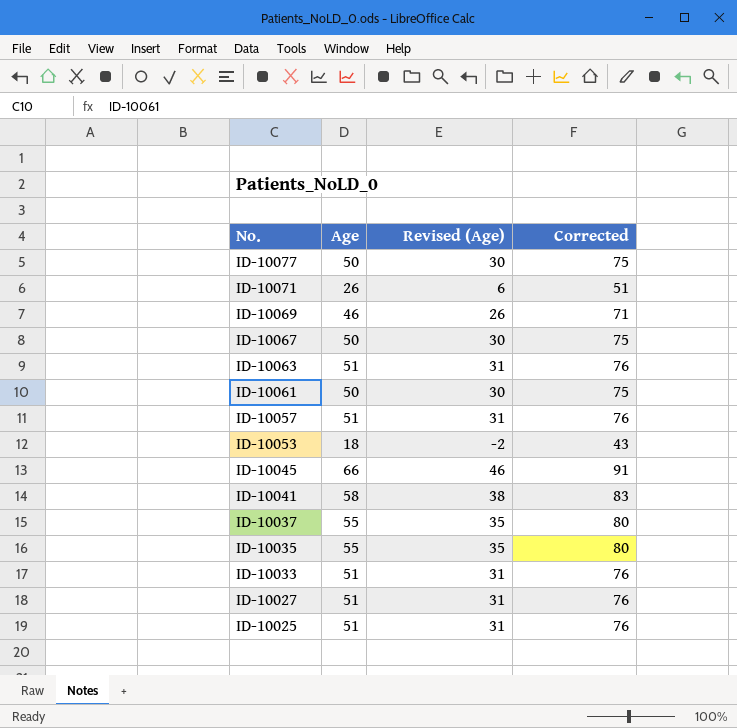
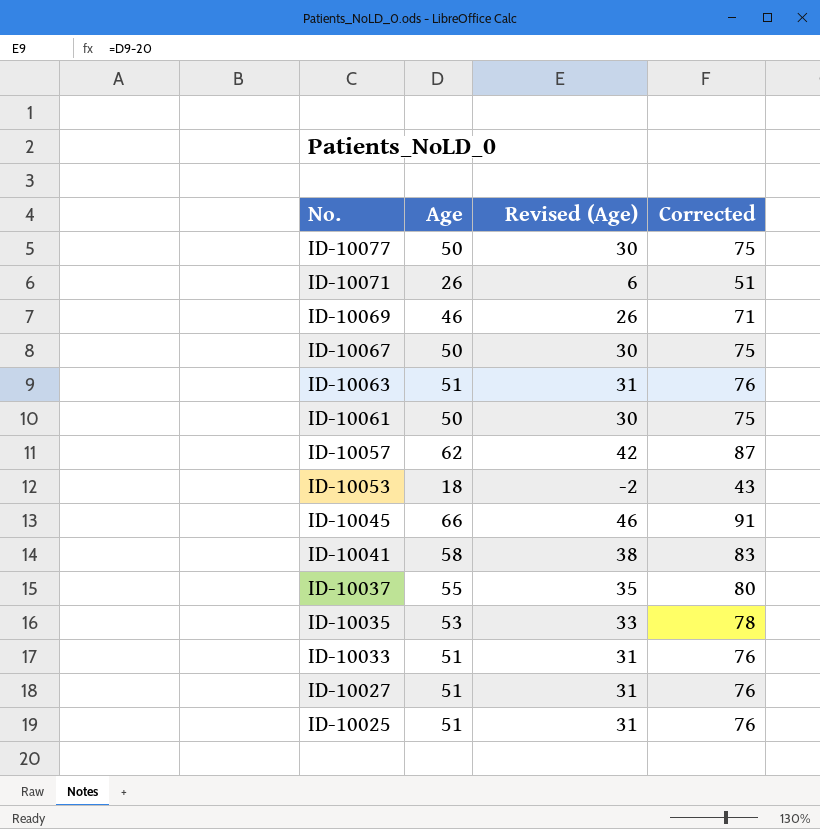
ID-10057 | Age: 51 -> 62
ID-10057 | Revised (Age): 31 -> 42
ID-10057 | Corrected: 76 -> 87
ID-10035 | Age: 55 -> 53
ID-10035 | Revised (Age): 35 -> 33
ID-10035 | Corrected: 80 -> 78

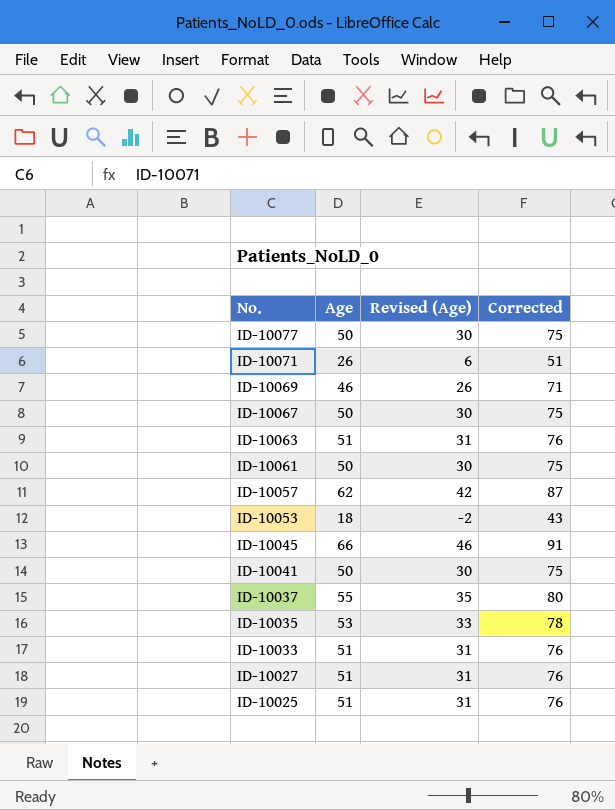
ID-10041 | Age: 58 -> 50
ID-10041 | Revised (Age): 38 -> 30
ID-10041 | Corrected: 83 -> 75

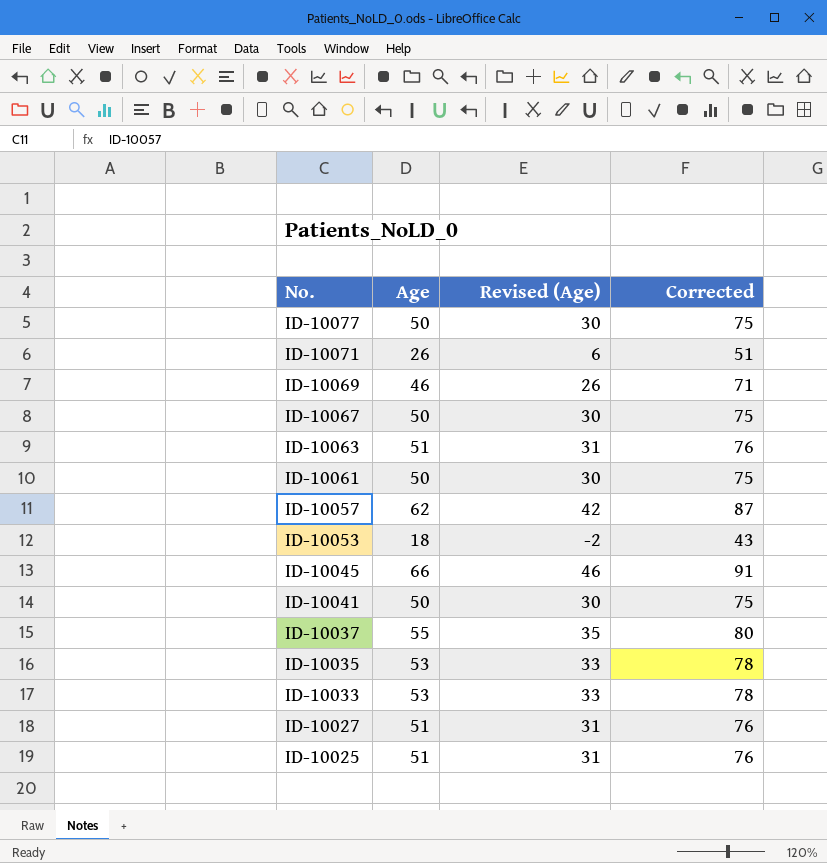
ID-10033 | Age: 51 -> 53
ID-10033 | Revised (Age): 31 -> 33
ID-10033 | Corrected: 76 -> 78

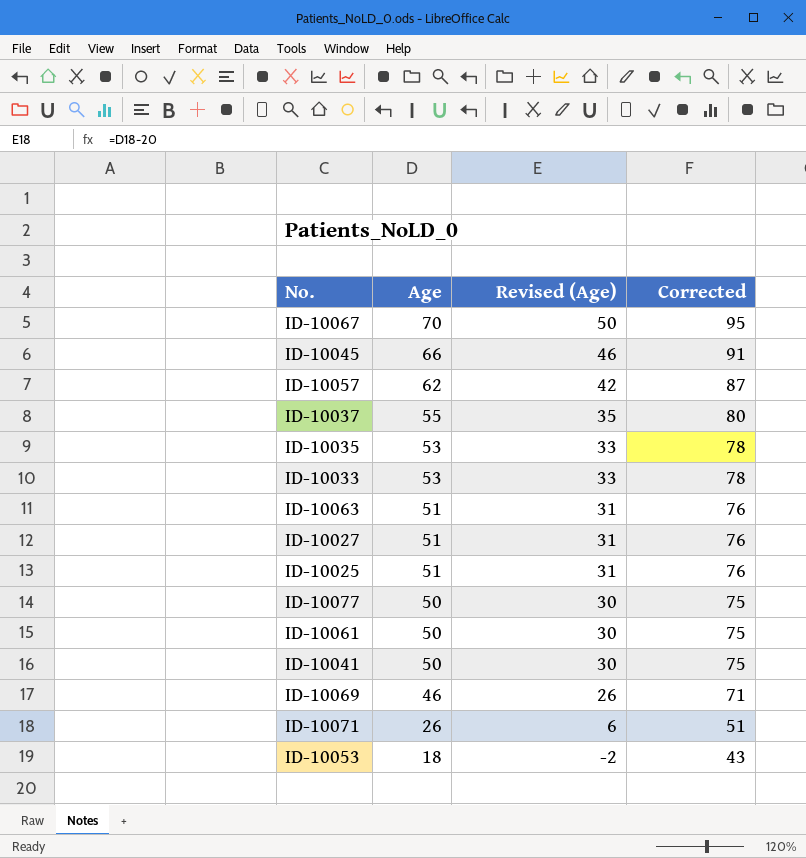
row order: No. descending -> Age descending
ID-10067 | Age: 50 -> 70
ID-10067 | Revised (Age): 30 -> 50
ID-10067 | Corrected: 75 -> 95

